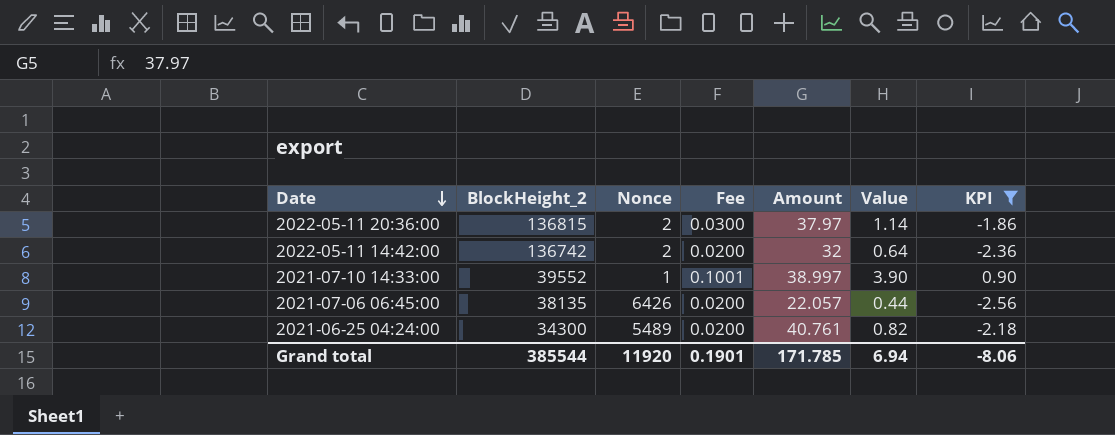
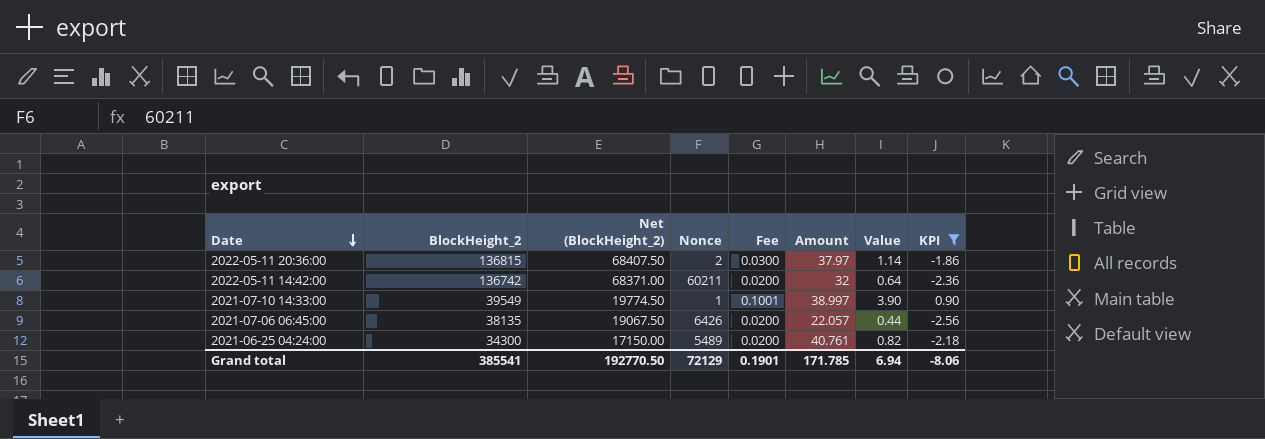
column Net (BlockHeight_2) | formula: none -> [BlockHeight_2] * 0.5
2022-05-11 14:42:00 | Nonce: 2 -> 60211
2021-07-10 14:33:00 | BlockHeight_2: 39552 -> 39549
Grand total | BlockHeight_2: 385544 -> 385541
Grand total | Nonce: 11920 -> 72129

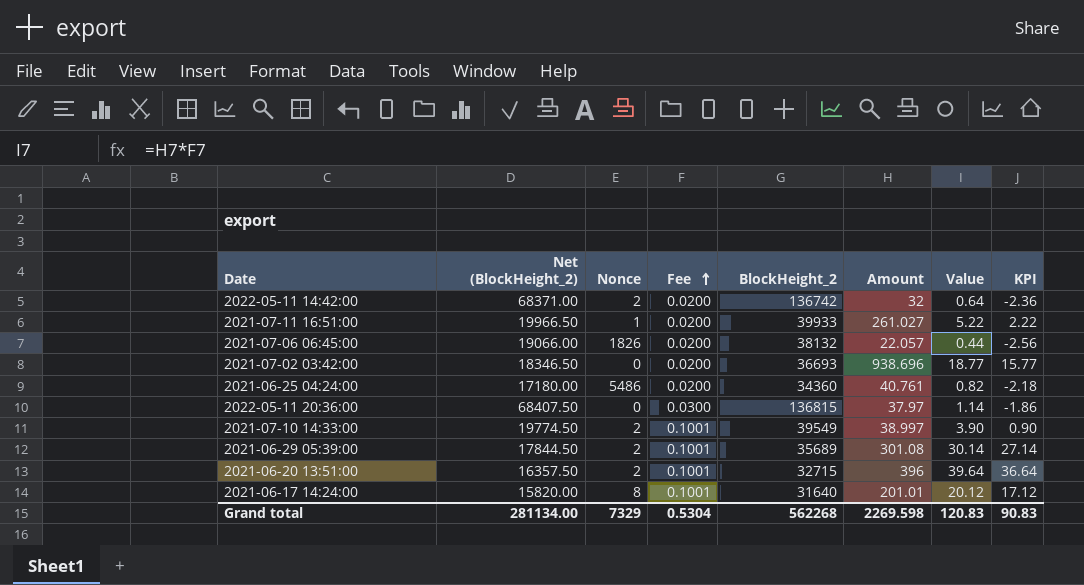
filter: KPI <= 0.90 -> none
row order: Date descending -> Fee ascending
column BlockHeight_2 | position: 2 -> 5
2022-05-11 14:42:00 | Nonce: 60211 -> 2
2021-07-06 06:45:00 | Net (BlockHeight_2): 19067.50 -> 19066.00
2021-07-06 06:45:00 | Nonce: 6426 -> 1826
2021-07-06 06:45:00 | BlockHeight_2: 38135 -> 38132
2021-06-25 04:24:00 | Net (BlockHeight_2): 17150.00 -> 17180.00
2021-06-25 04:24:00 | Nonce: 5489 -> 5486
2021-06-25 04:24:00 | BlockHeight_2: 34300 -> 34360
2022-05-11 20:36:00 | Nonce: 2 -> 0
2021-07-10 14:33:00 | Nonce: 1 -> 2
Grand total | Net (BlockHeight_2): 192770.50 -> 281134.00
Grand total | Nonce: 72129 -> 7329
Grand total | Fee: 0.1901 -> 0.5304
Grand total | BlockHeight_2: 385541 -> 562268
Grand total | Amount: 171.785 -> 2269.598
Grand total | Value: 6.94 -> 120.83
Grand total | KPI: -8.06 -> 90.83

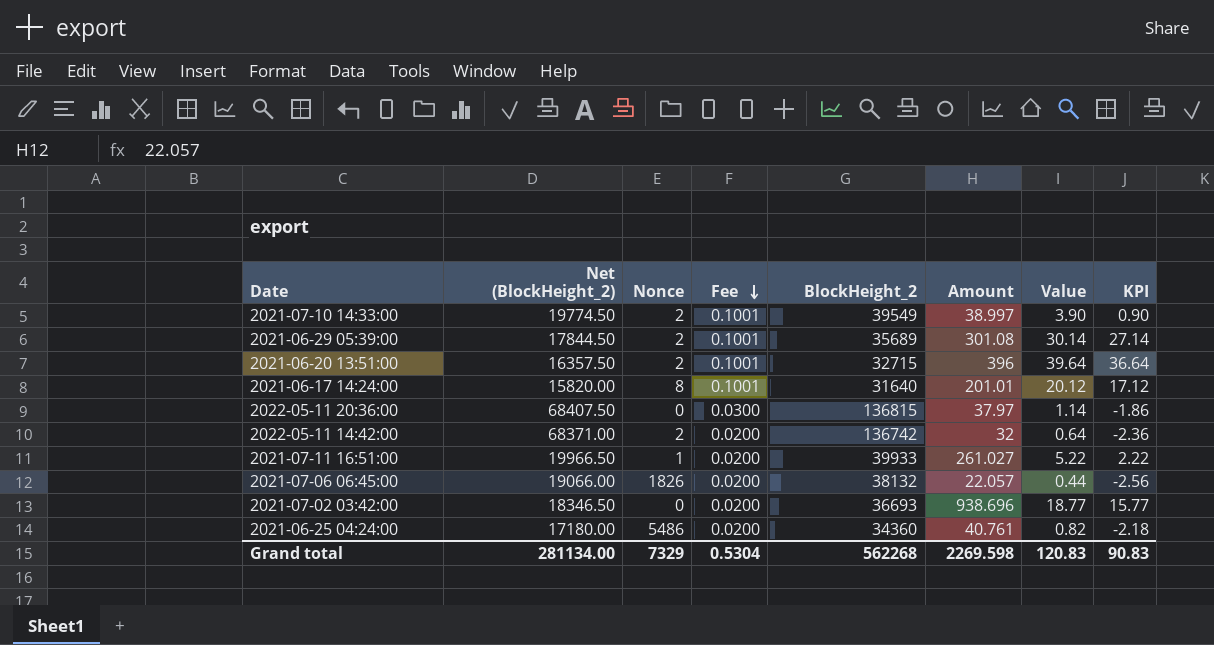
row order: Fee ascending -> Fee descending

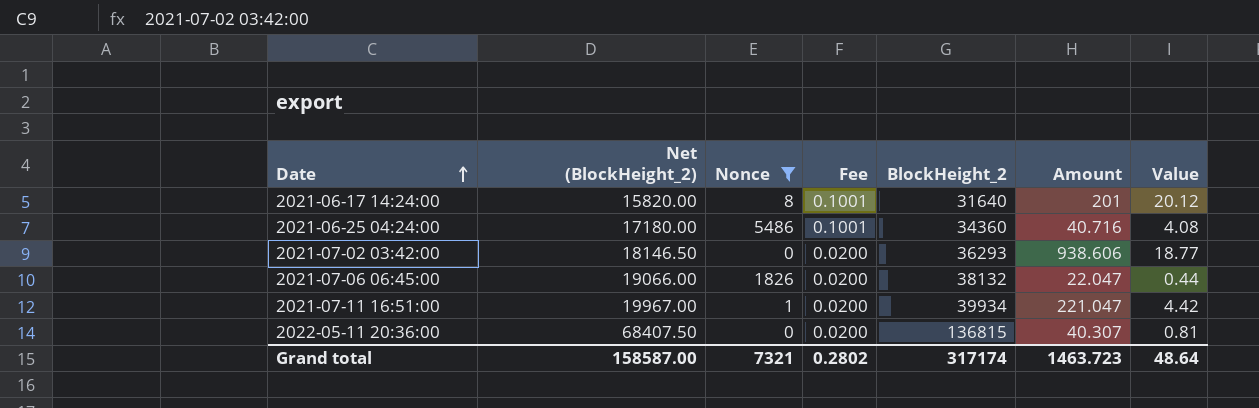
filter: none -> Nonce != 2
row order: Fee descending -> Date ascending
column KPI | formula: [Value] - 3 -> none
2021-06-17 14:24:00 | Amount: 201.01 -> 201
2021-06-25 04:24:00 | Fee: 0.0200 -> 0.1001
2021-06-25 04:24:00 | Amount: 40.761 -> 40.716
2021-06-25 04:24:00 | Value: 0.82 -> 4.08
2021-07-02 03:42:00 | Net (BlockHeight_2): 18346.50 -> 18146.50
2021-07-02 03:42:00 | BlockHeight_2: 36693 -> 36293
2021-07-02 03:42:00 | Amount: 938.696 -> 938.606
2021-07-06 06:45:00 | Amount: 22.057 -> 22.047
2021-07-11 16:51:00 | Net (BlockHeight_2): 19966.50 -> 19967.00
2021-07-11 16:51:00 | BlockHeight_2: 39933 -> 39934
2021-07-11 16:51:00 | Amount: 261.027 -> 221.047
2021-07-11 16:51:00 | Value: 5.22 -> 4.42
2022-05-11 20:36:00 | Fee: 0.0300 -> 0.0200
2022-05-11 20:36:00 | Amount: 37.97 -> 40.307
2022-05-11 20:36:00 | Value: 1.14 -> 0.81
Grand total | Net (BlockHeight_2): 281134.00 -> 158587.00
Grand total | Nonce: 7329 -> 7321
Grand total | Fee: 0.5304 -> 0.2802
Grand total | BlockHeight_2: 562268 -> 317174
Grand total | Amount: 2269.598 -> 1463.723
Grand total | Value: 120.83 -> 48.64

